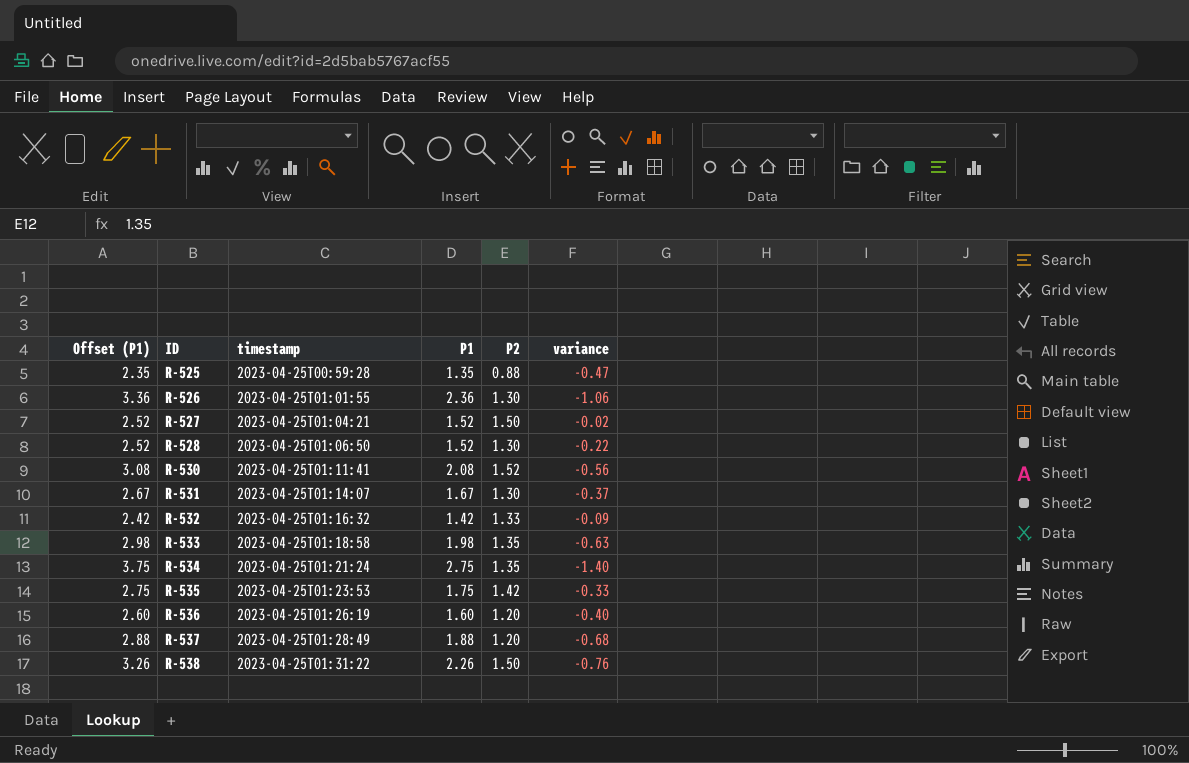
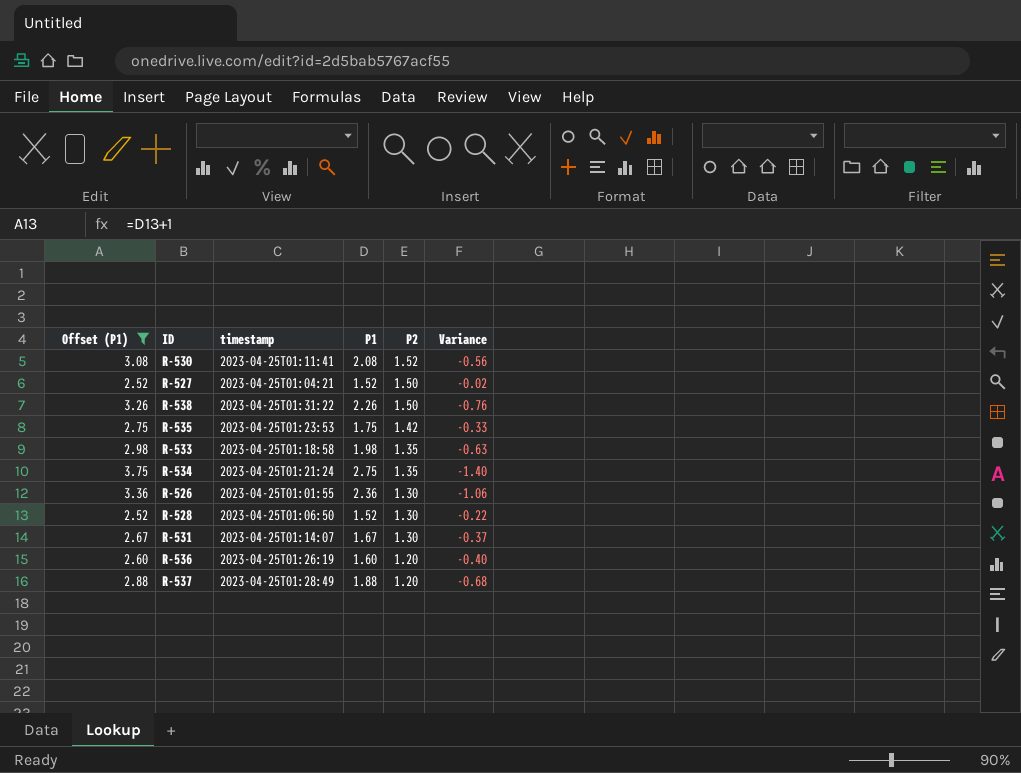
filter: none -> Offset (P1) >= 2.52
row order: ID ascending -> P2 descending
column name: variance -> Variance

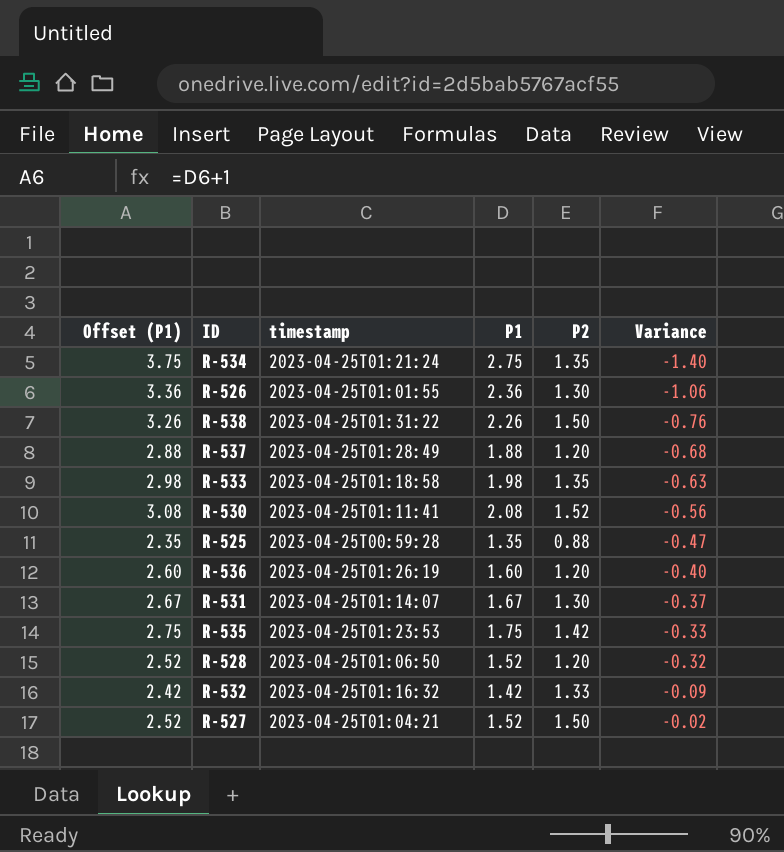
filter: Offset (P1) >= 2.52 -> none
row order: P2 descending -> Variance ascending
R-528 | P2: 1.30 -> 1.20
R-528 | Variance: -0.22 -> -0.32

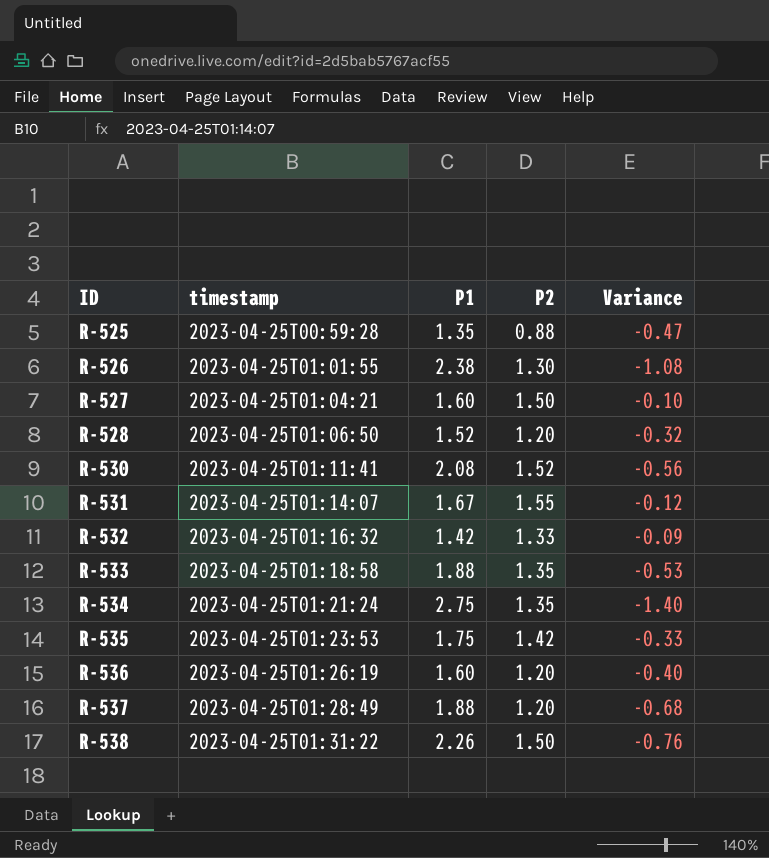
row order: Variance ascending -> ID ascending
column Offset (P1) | formula: [P1] + 1 -> none
R-526 | P1: 2.36 -> 2.38
R-526 | Variance: -1.06 -> -1.08
R-527 | P1: 1.52 -> 1.60
R-527 | Variance: -0.02 -> -0.10
R-531 | P2: 1.30 -> 1.55
R-531 | Variance: -0.37 -> -0.12
R-533 | P1: 1.98 -> 1.88
R-533 | Variance: -0.63 -> -0.53

